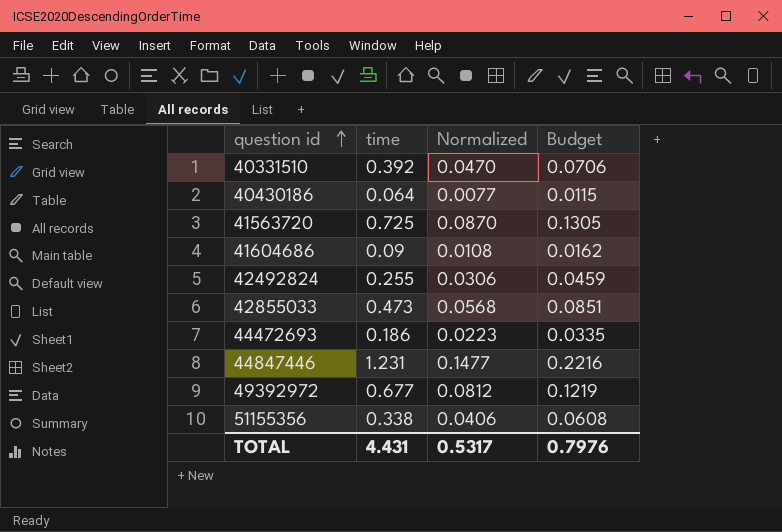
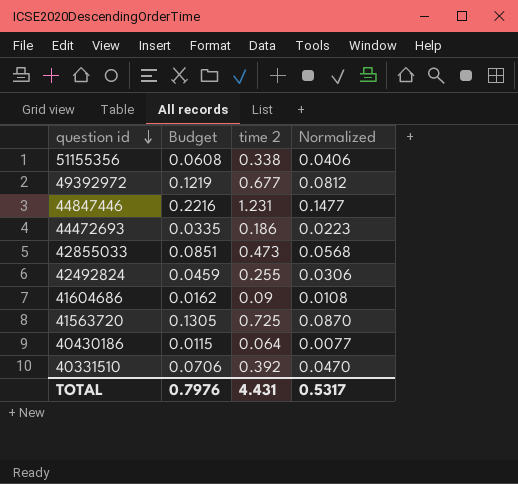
row order: question id ascending -> question id descending
column Budget | position: 4 -> 2
column name: time -> time 2

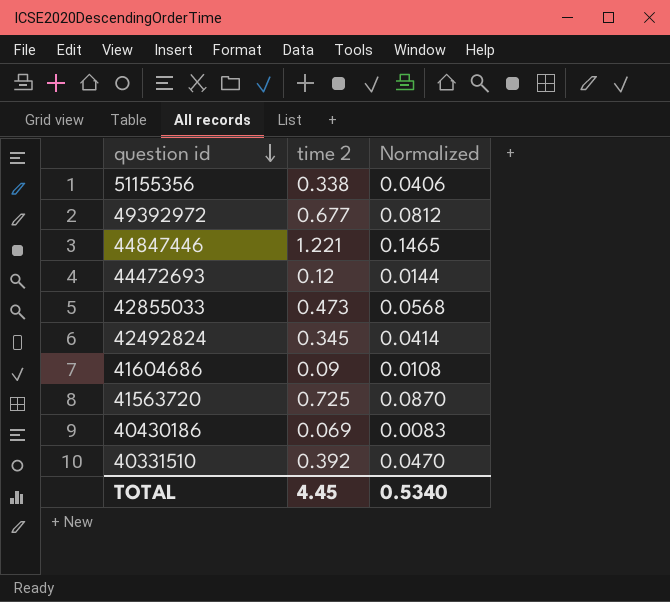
column Budget | formula: [time 2] * 0.18 -> none
44847446 | time 2: 1.231 -> 1.221
44847446 | Normalized: 0.1477 -> 0.1465
44472693 | time 2: 0.186 -> 0.12
44472693 | Normalized: 0.0223 -> 0.0144
42492824 | time 2: 0.255 -> 0.345
42492824 | Normalized: 0.0306 -> 0.0414
40430186 | time 2: 0.064 -> 0.069
40430186 | Normalized: 0.0077 -> 0.0083
TOTAL | time 2: 4.431 -> 4.45
TOTAL | Normalized: 0.5317 -> 0.5340

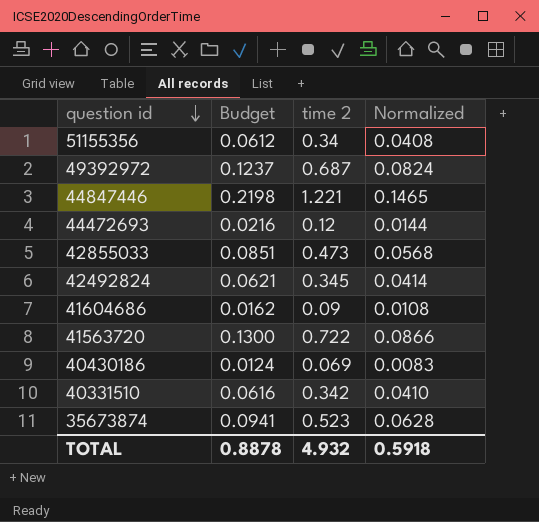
column Budget | formula: none -> [time 2] * 0.18
51155356 | time 2: 0.338 -> 0.34
51155356 | Normalized: 0.0406 -> 0.0408
49392972 | time 2: 0.677 -> 0.687
49392972 | Normalized: 0.0812 -> 0.0824
41563720 | time 2: 0.725 -> 0.722
41563720 | Normalized: 0.0870 -> 0.0866
40331510 | time 2: 0.392 -> 0.342
40331510 | Normalized: 0.0470 -> 0.0410
row 35673874: none -> 0.0941 | 0.523 | 0.0628
TOTAL | time 2: 4.45 -> 4.932
TOTAL | Normalized: 0.5340 -> 0.5918

